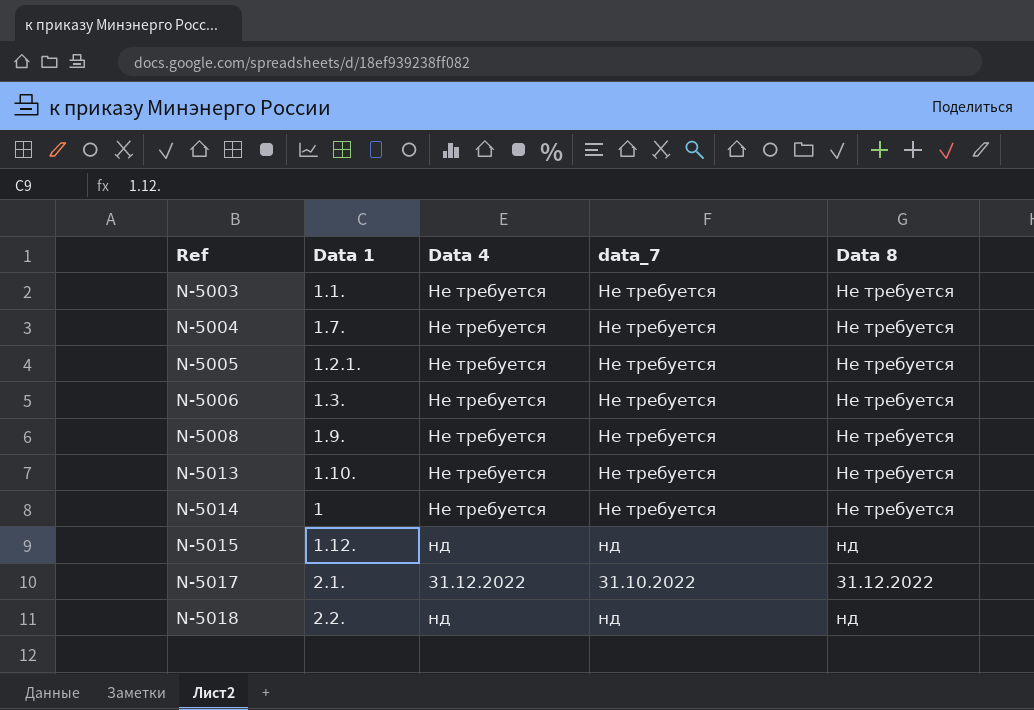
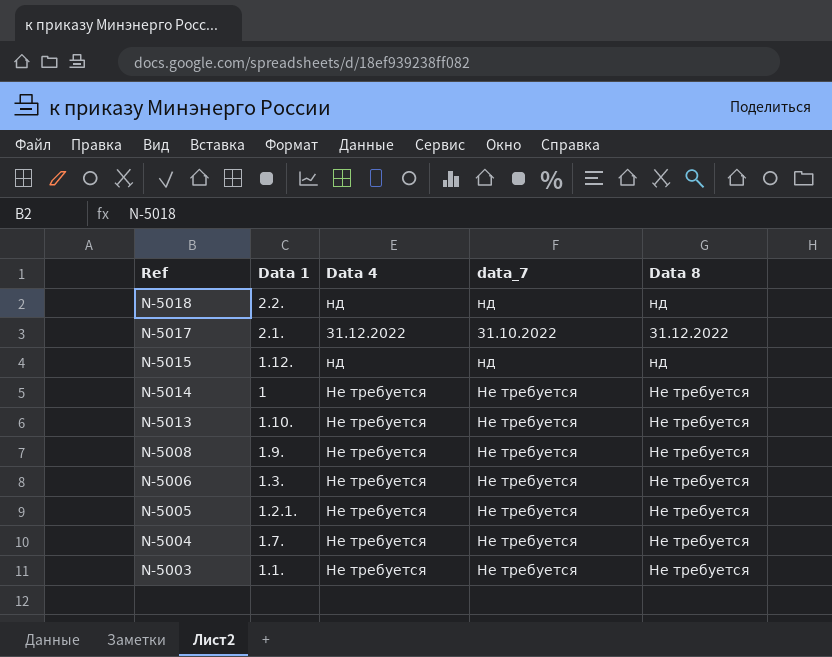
row order: Ref ascending -> Ref descending

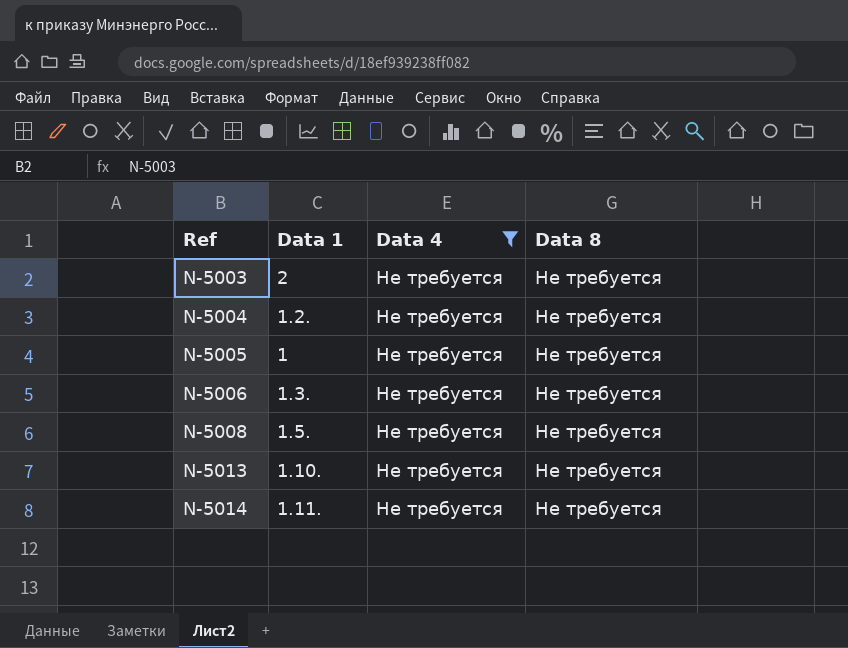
filter: none -> Data 4 = Не требуется
row order: Ref descending -> Ref ascending
column data_7 | position: 4 -> none
N-5003 | Data 1: 1.1. -> 2
N-5004 | Data 1: 1.7. -> 1.2.
N-5005 | Data 1: 1.2.1. -> 1
N-5008 | Data 1: 1.9. -> 1.5.
N-5014 | Data 1: 1 -> 1.11.

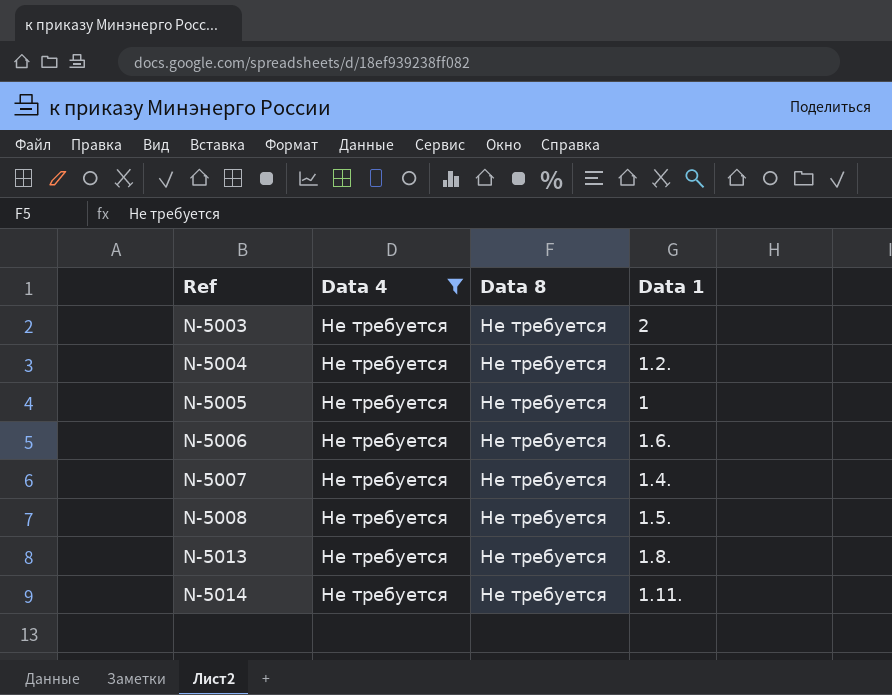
column Data 1 | position: 2 -> 4
N-5006 | Data 1: 1.3. -> 1.6.
row N-5007: none -> Не требуется | Не требуется | 1.4.
N-5013 | Data 1: 1.10. -> 1.8.

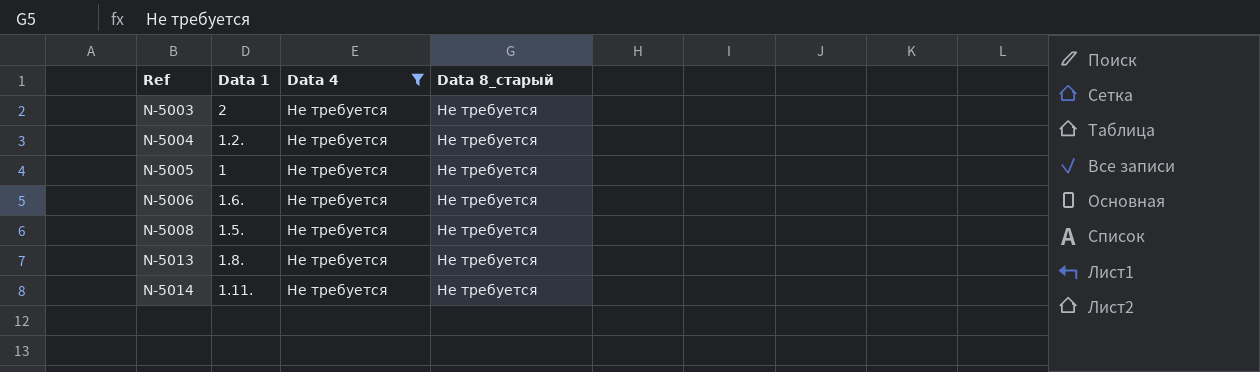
column Data 1 | position: 4 -> 2
column name: Data 8 -> Data 8_старый
row N-5007: Не требуется | Не требуется | 1.4. -> none

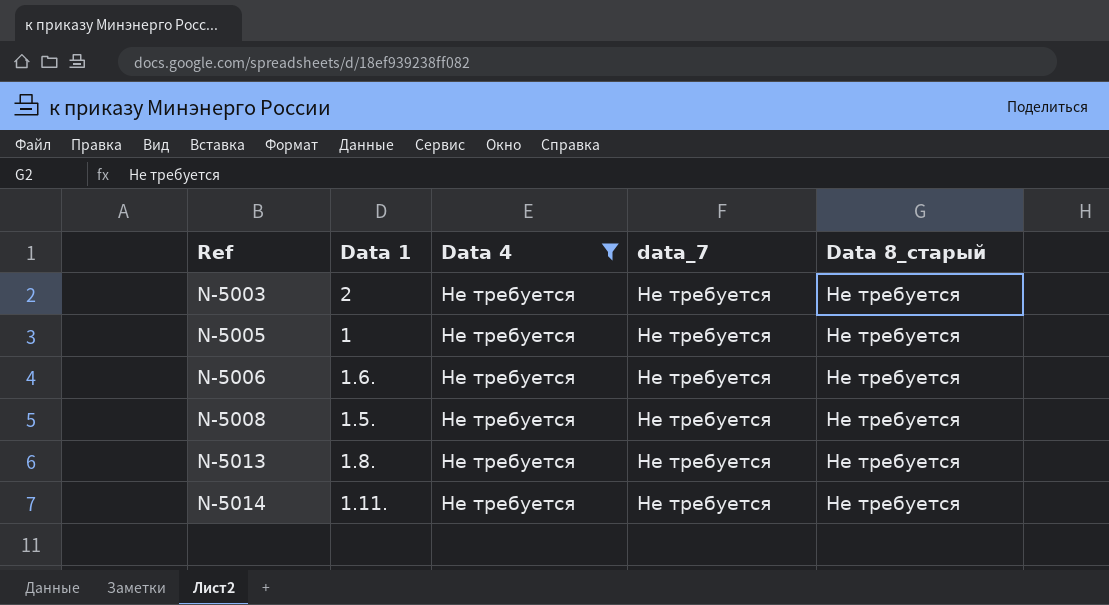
column data_7 | position: none -> 4
row N-5004: 1.2. | Не требуется | Не требуется -> none

